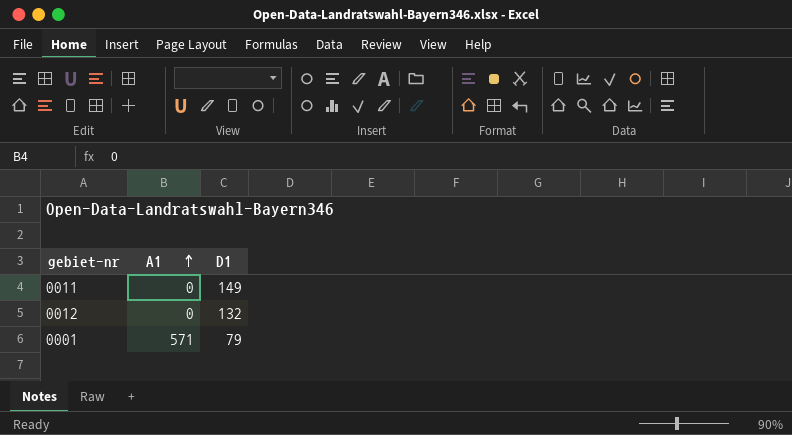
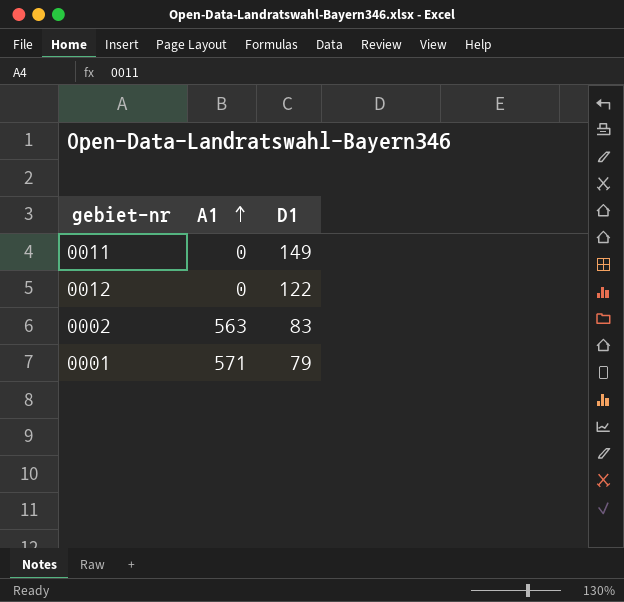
0012 | D1: 132 -> 122
row 0002: none -> 563 | 83

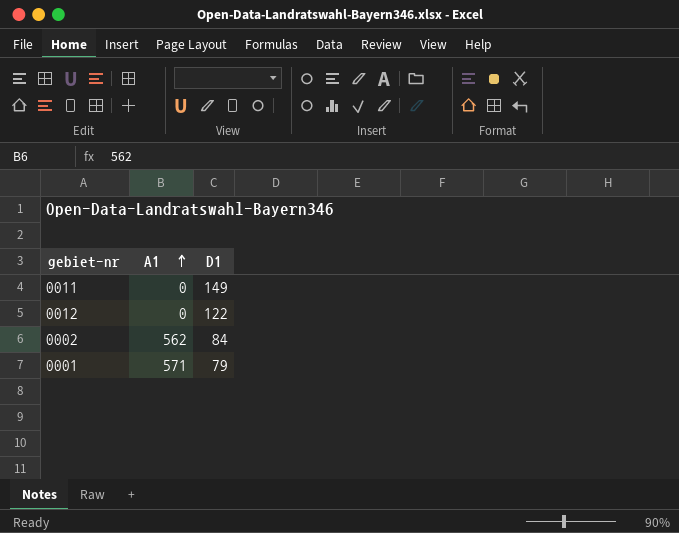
0002 | A1: 563 -> 562
0002 | D1: 83 -> 84

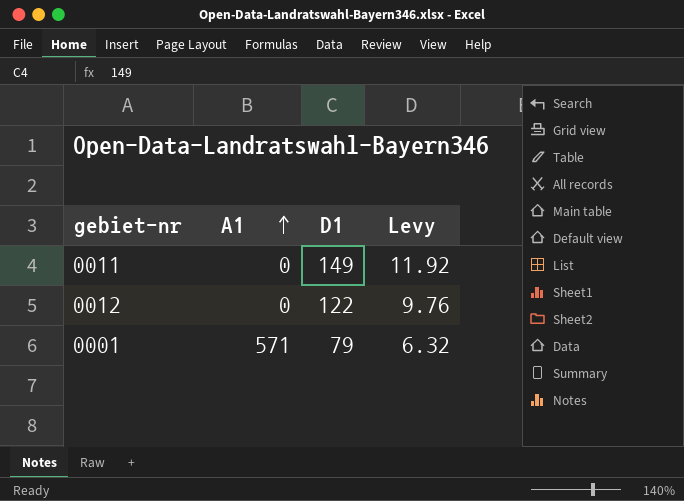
column Levy | formula: none -> [D1] * 0.08
row 0002: 562 | 84 -> none

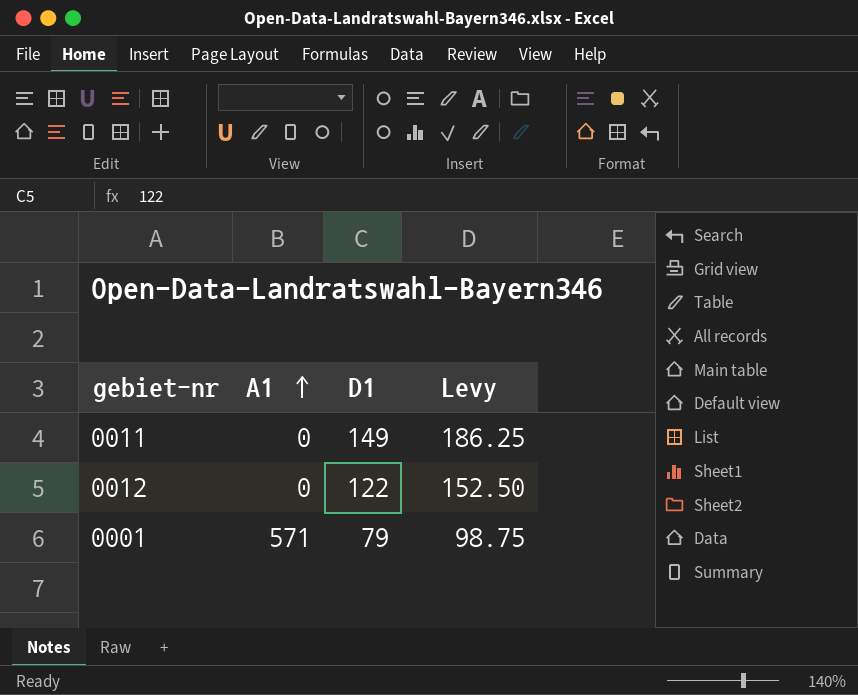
column Levy | formula: [D1] * 0.08 -> [D1] * 1.25

